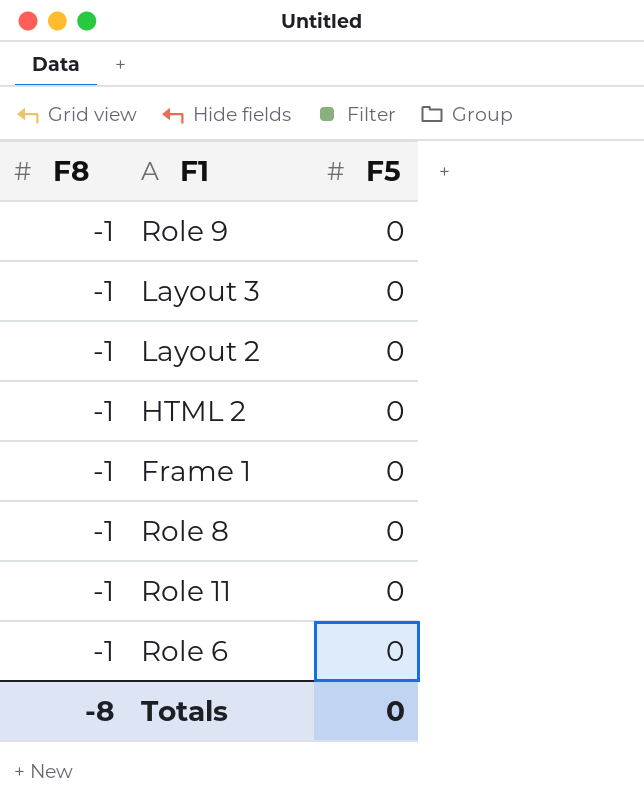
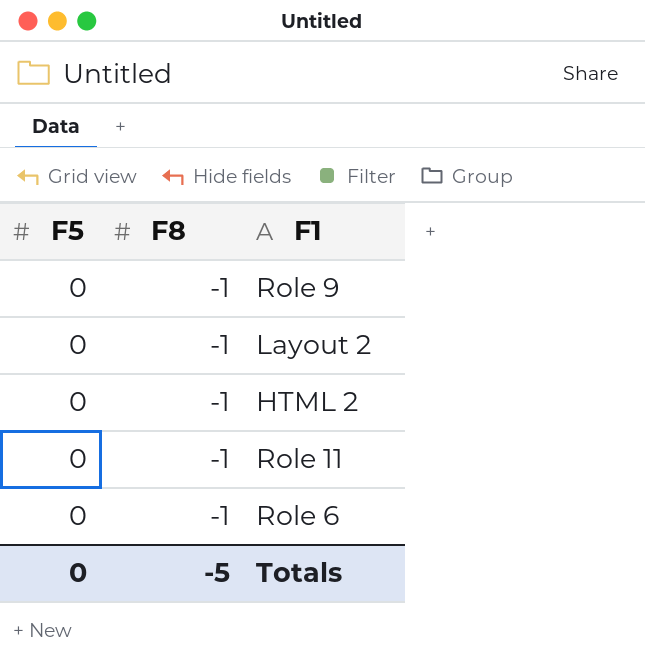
column F5 | position: 3 -> 1
row Layout 3: -1 | 0 -> none
row Frame 1: -1 | 0 -> none
row Role 8: -1 | 0 -> none
Totals | F8: -8 -> -5

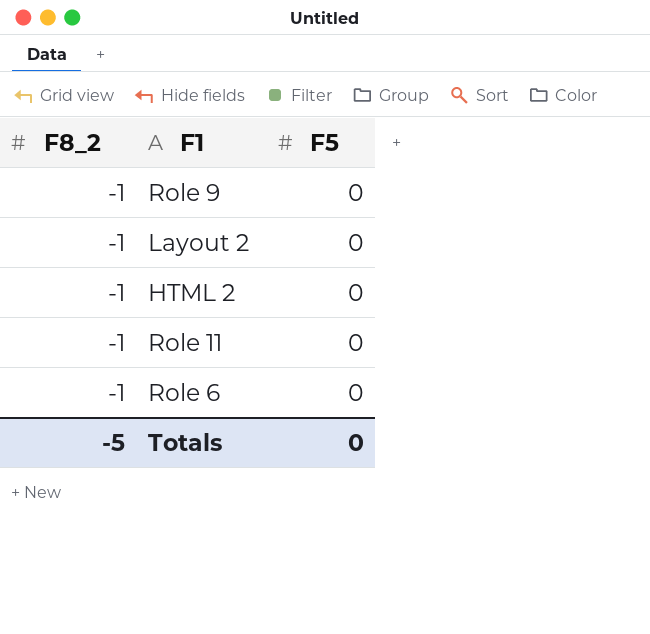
column name: F8 -> F8_2
column F5 | position: 1 -> 3

